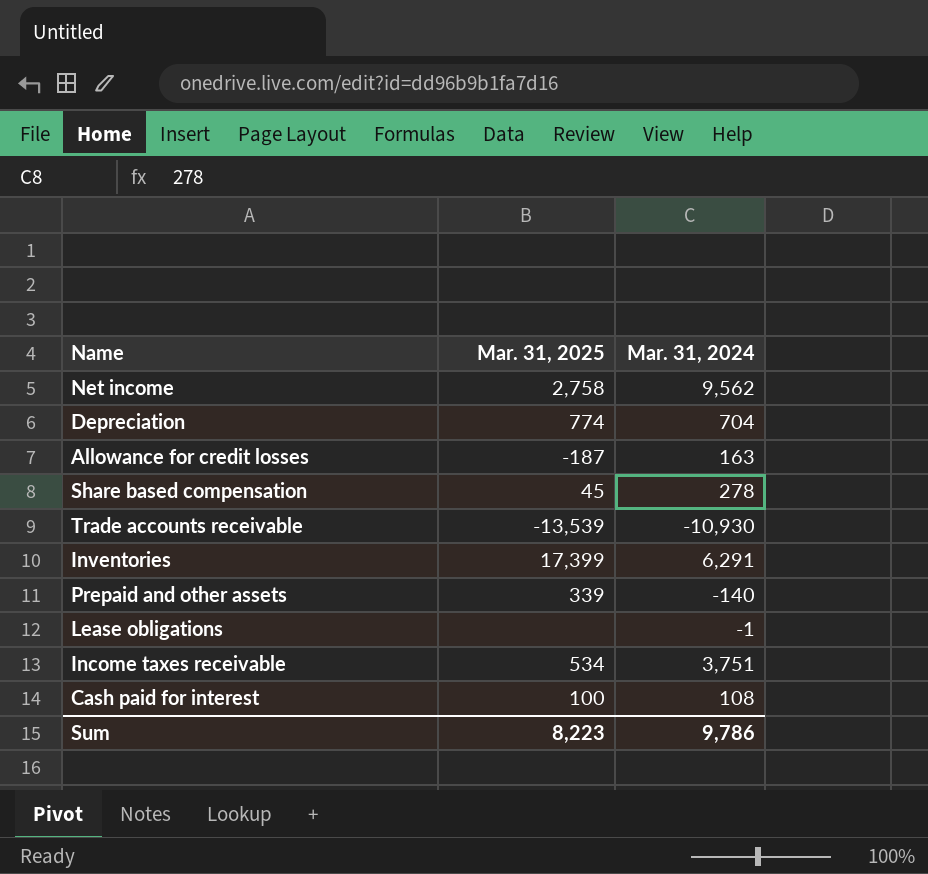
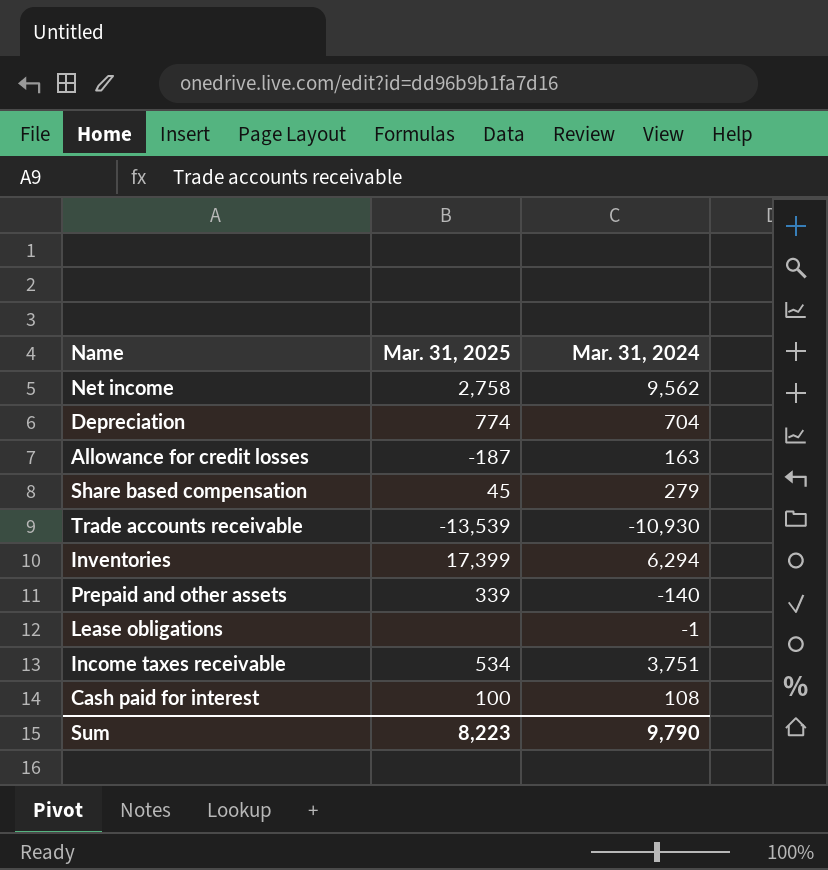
Share based compensation | Mar. 31, 2024: 278 -> 279
Inventories | Mar. 31, 2024: 6,291 -> 6,294
Sum | Mar. 31, 2024: 9,786 -> 9,790

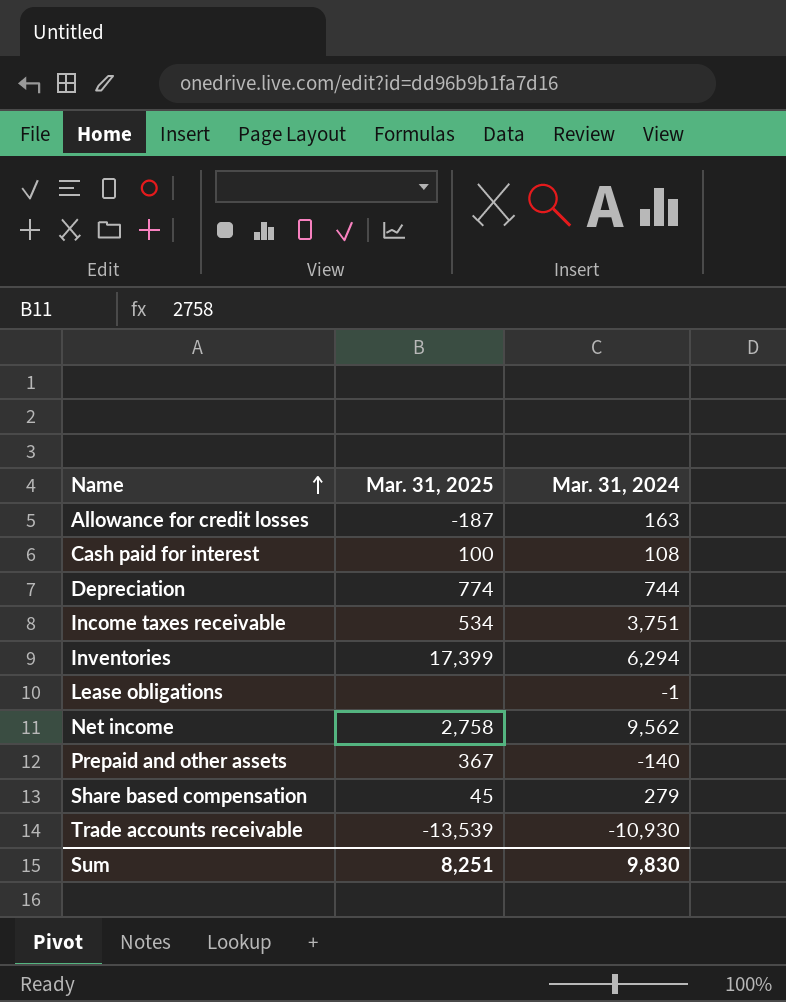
row order: none -> Name ascending
Depreciation | Mar. 31, 2024: 704 -> 744
Prepaid and other assets | Mar. 31, 2025: 339 -> 367
Sum | Mar. 31, 2025: 8,223 -> 8,251
Sum | Mar. 31, 2024: 9,790 -> 9,830

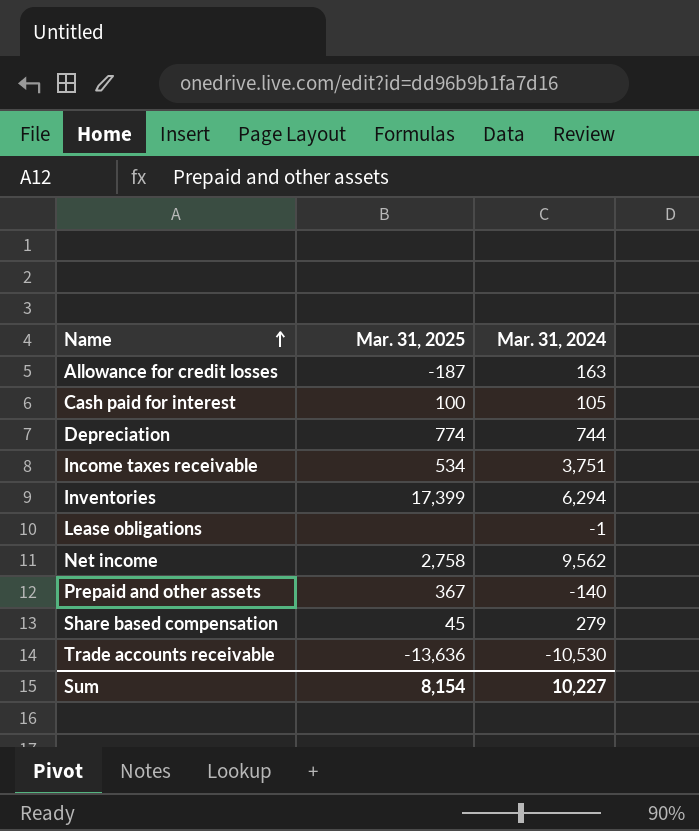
Cash paid for interest | Mar. 31, 2024: 108 -> 105
Trade accounts receivable | Mar. 31, 2025: -13,539 -> -13,636
Trade accounts receivable | Mar. 31, 2024: -10,930 -> -10,530
Sum | Mar. 31, 2025: 8,251 -> 8,154
Sum | Mar. 31, 2024: 9,830 -> 10,227

